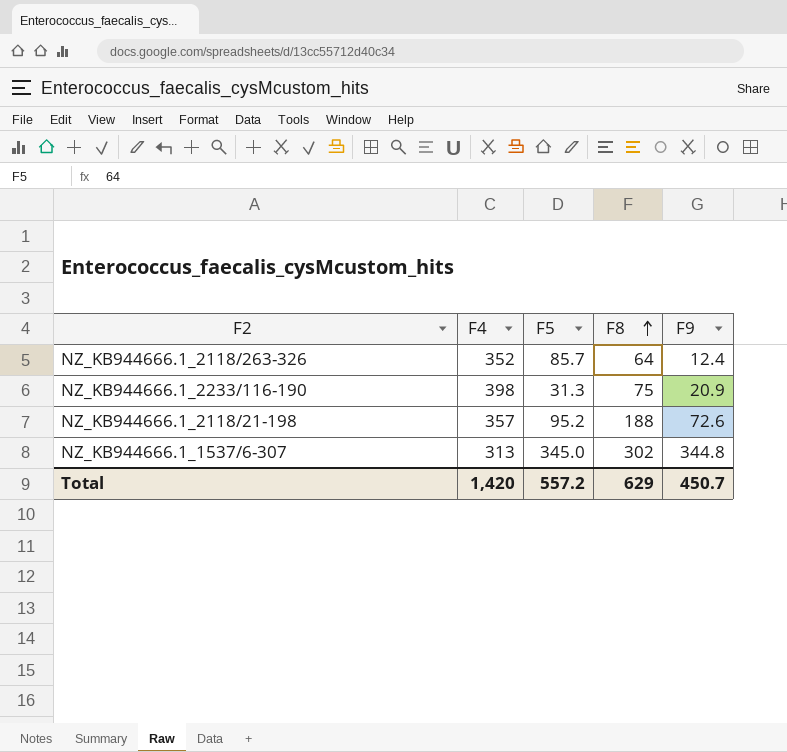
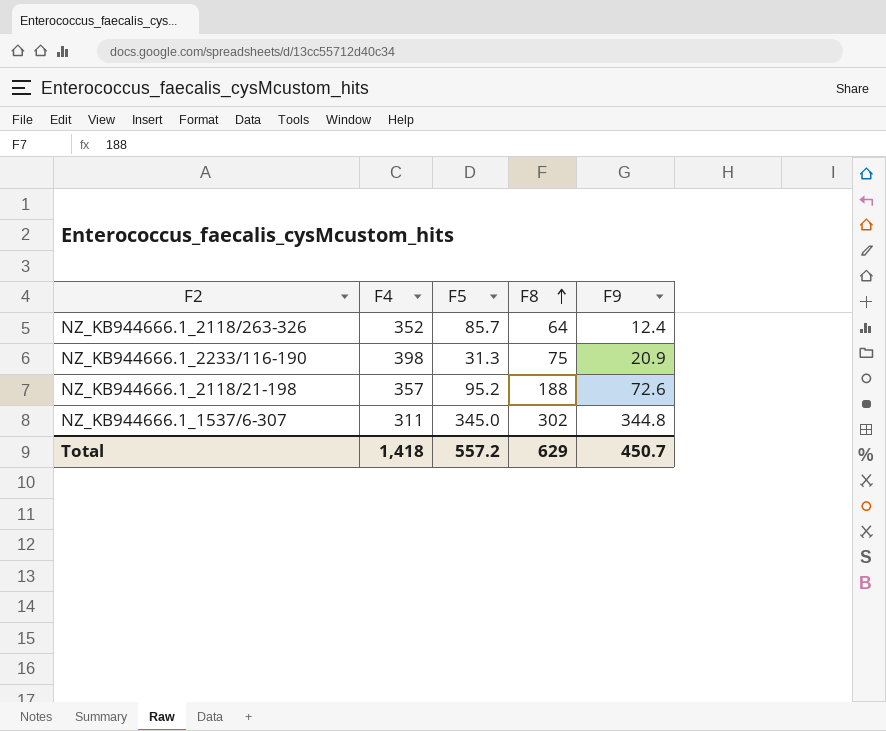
NZ_KB944666.1_1537/6-307 | F4: 313 -> 311
Total | F4: 1,420 -> 1,418

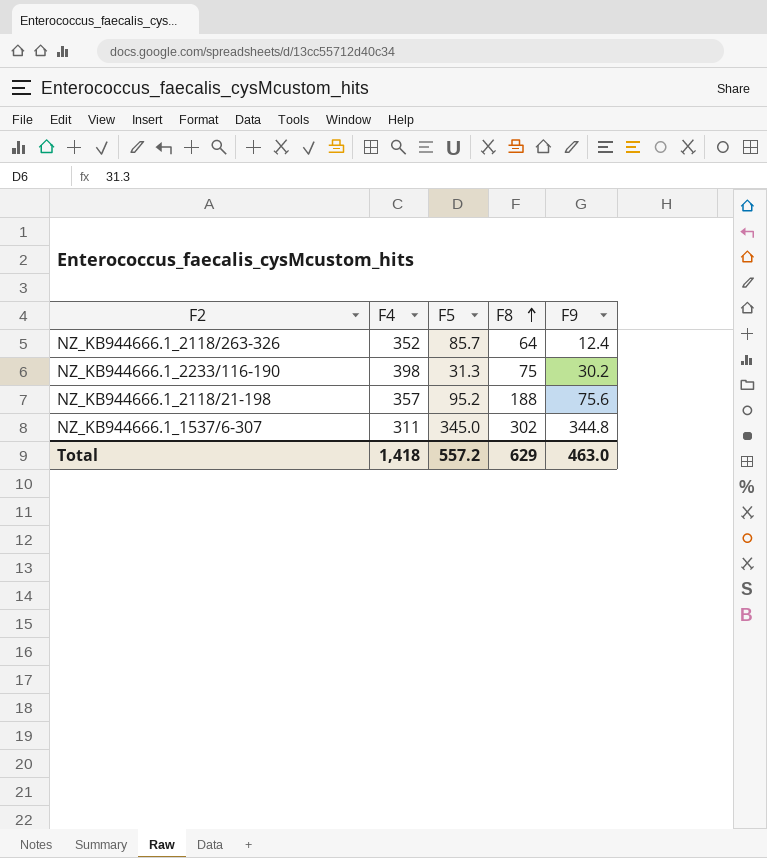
NZ_KB944666.1_2233/116-190 | F9: 20.9 -> 30.2
NZ_KB944666.1_2118/21-198 | F9: 72.6 -> 75.6
Total | F9: 450.7 -> 463.0

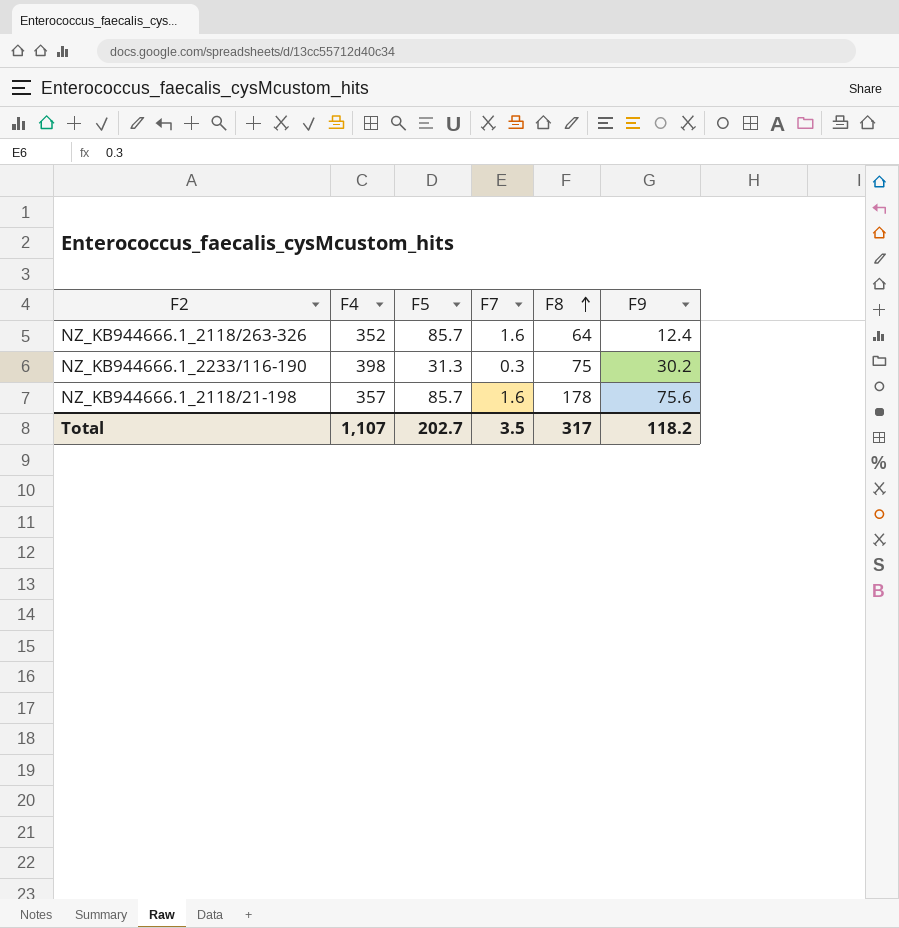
column F7 | position: none -> 4
row NZ_KB944666.1_1537/6-307: 311 | 345.0 | 302 | 344.8 -> none
NZ_KB944666.1_2118/21-198 | F5: 95.2 -> 85.7
NZ_KB944666.1_2118/21-198 | F8: 188 -> 178
Total | F4: 1,418 -> 1,107
Total | F5: 557.2 -> 202.7
Total | F8: 629 -> 317
Total | F9: 463.0 -> 118.2

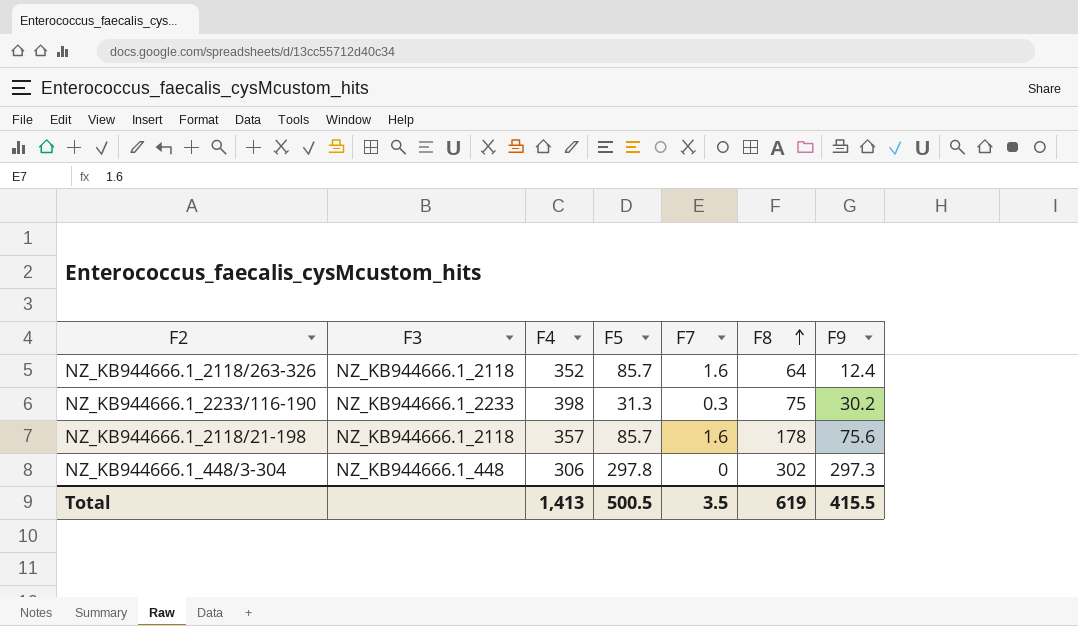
column F3 | position: none -> 2
row NZ_KB944666.1_448/3-304: none -> NZ_KB944666.1_448 | 306 | 297.8 | 0 | 302 | 297.3
Total | F4: 1,107 -> 1,413
Total | F5: 202.7 -> 500.5
Total | F8: 317 -> 619
Total | F9: 118.2 -> 415.5

